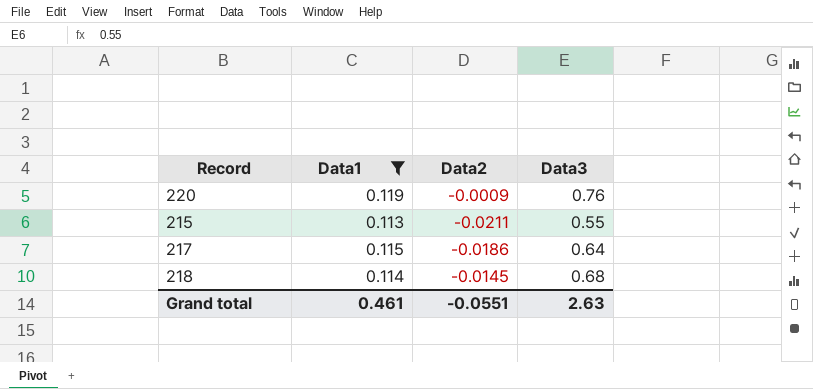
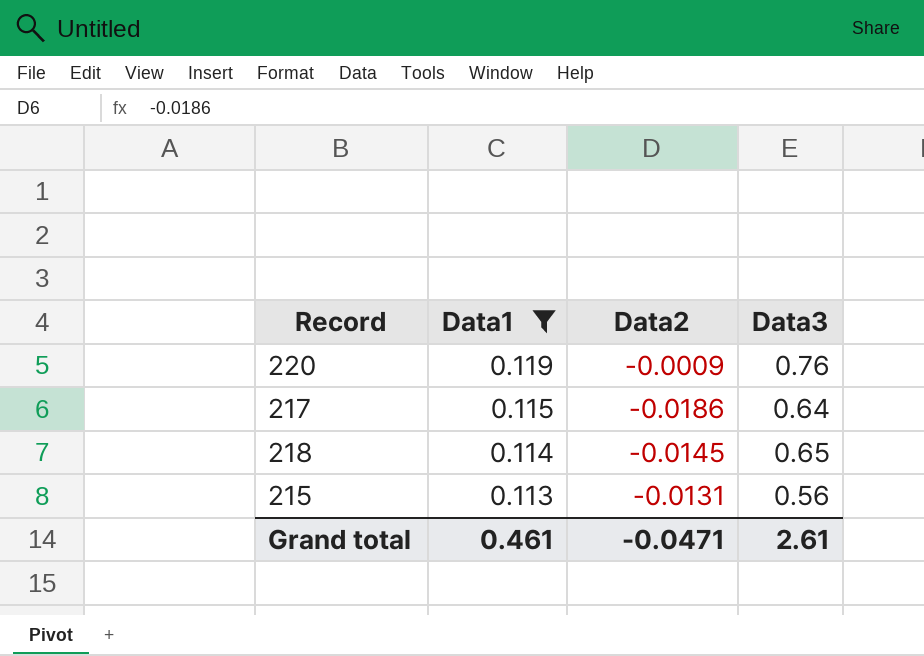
row order: none -> Data1 descending
218 | Data3: 0.68 -> 0.65
215 | Data2: -0.0211 -> -0.0131
215 | Data3: 0.55 -> 0.56
Grand total | Data2: -0.0551 -> -0.0471
Grand total | Data3: 2.63 -> 2.61

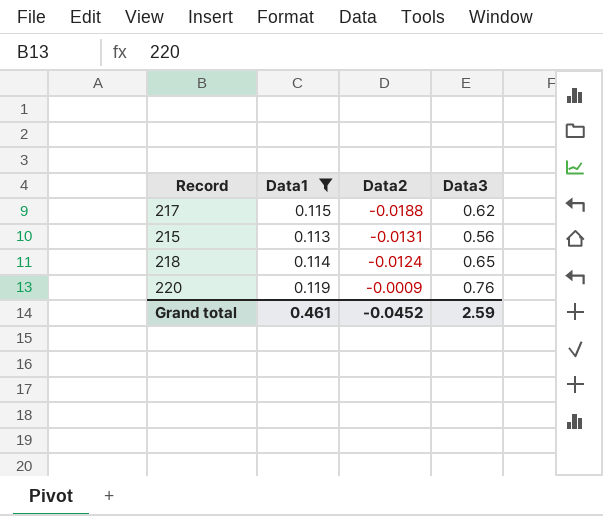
row order: Data1 descending -> Data2 ascending
217 | Data2: -0.0186 -> -0.0188
217 | Data3: 0.64 -> 0.62
218 | Data2: -0.0145 -> -0.0124
Grand total | Data2: -0.0471 -> -0.0452
Grand total | Data3: 2.61 -> 2.59

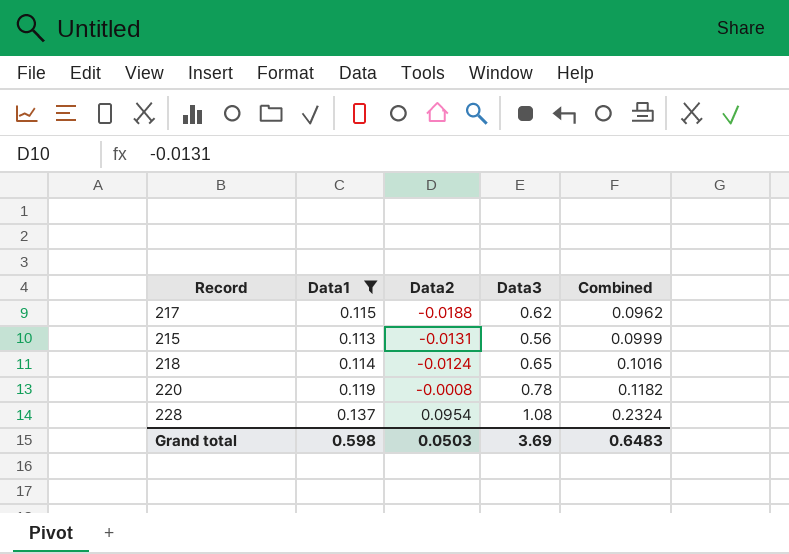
column Combined | formula: none -> [Data1] + [Data2]
220 | Data2: -0.0009 -> -0.0008
220 | Data3: 0.76 -> 0.78
row 228: none -> 0.137 | 0.0954 | 1.08 | 0.2324
Grand total | Data1: 0.461 -> 0.598
Grand total | Data2: -0.0452 -> 0.0503
Grand total | Data3: 2.59 -> 3.69

